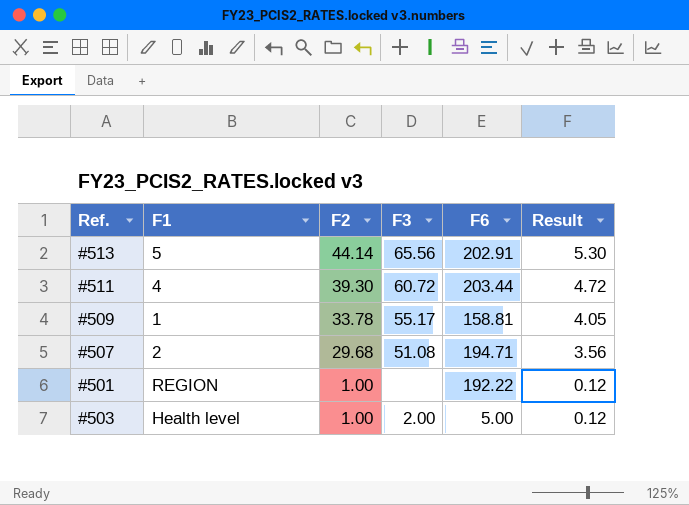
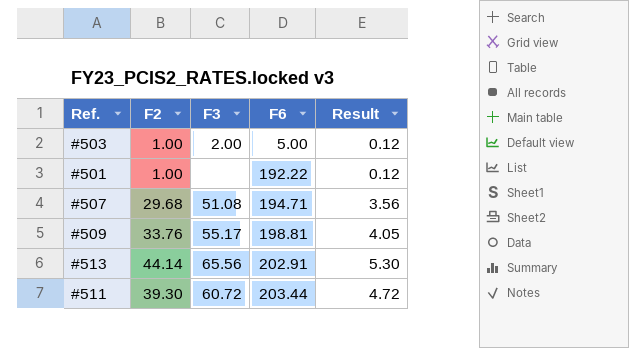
row order: F2 descending -> F6 ascending
column F1 | position: 2 -> none
#509 | F2: 33.78 -> 33.76
#509 | F6: 158.81 -> 198.81

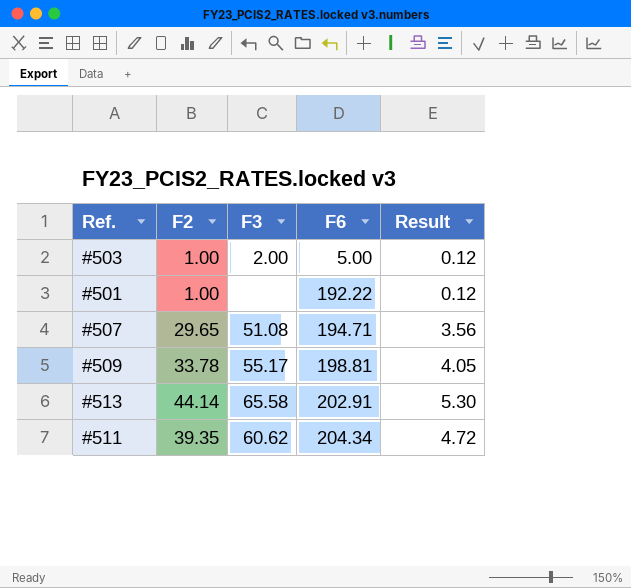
#507 | F2: 29.68 -> 29.65
#509 | F2: 33.76 -> 33.78
#513 | F3: 65.56 -> 65.58
#511 | F2: 39.30 -> 39.35
#511 | F3: 60.72 -> 60.62
#511 | F6: 203.44 -> 204.34

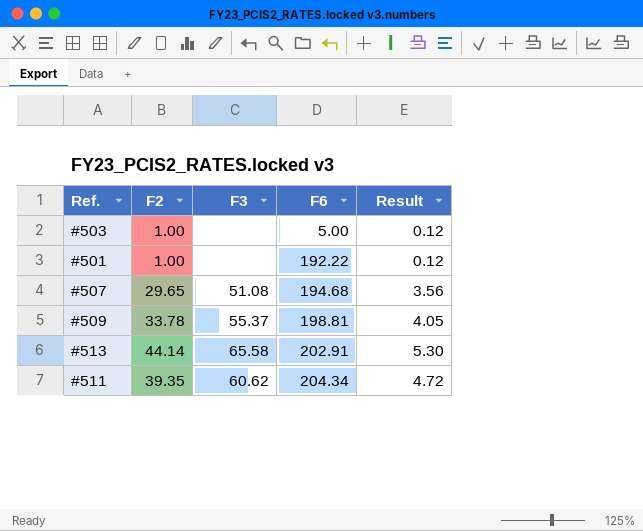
#503 | F3: 2.00 -> none
#507 | F6: 194.71 -> 194.68
#509 | F3: 55.17 -> 55.37

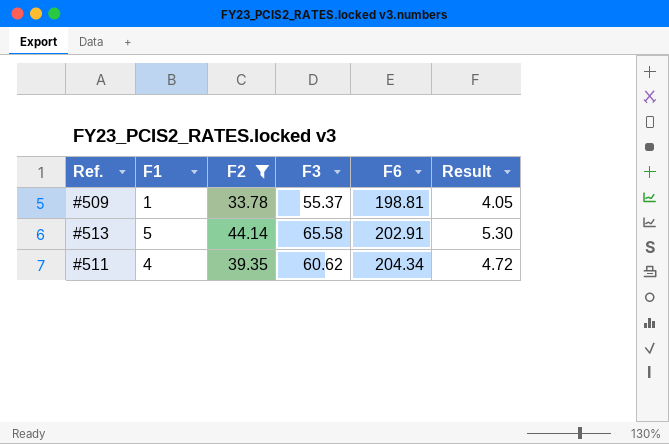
filter: none -> F2 >= 33.78
column F1 | position: none -> 2

